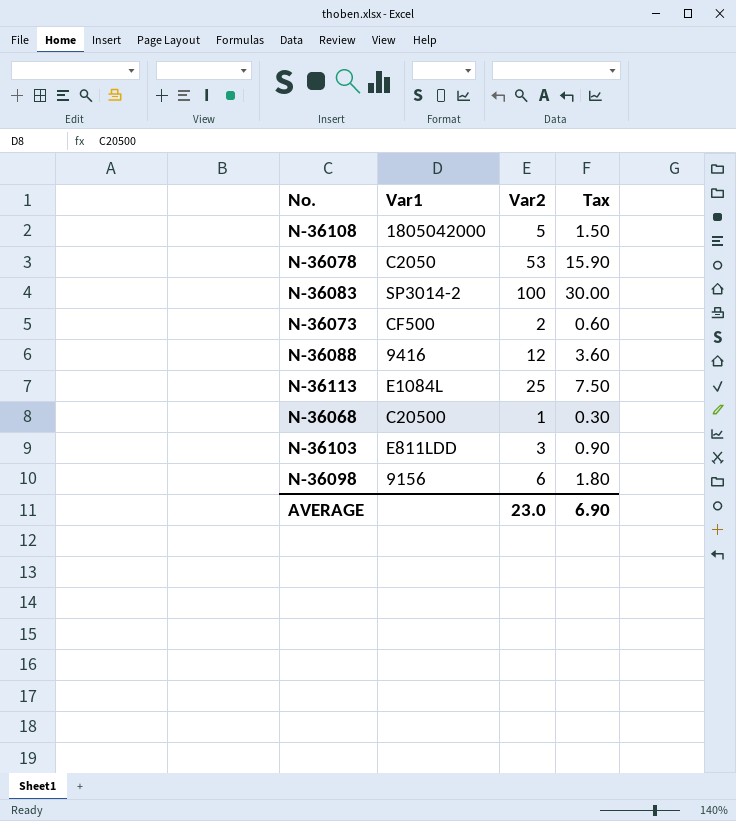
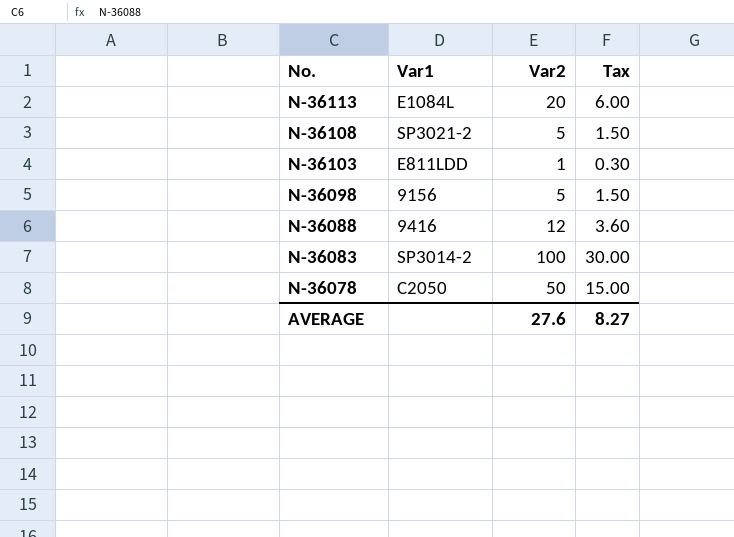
row order: none -> No. descending
row N-36073: CF500 | 2 | 0.60 -> none
row N-36068: C20500 | 1 | 0.30 -> none
N-36113 | Var2: 25 -> 20
N-36113 | Tax: 7.50 -> 6.00
N-36108 | Var1: 1805042000 -> SP3021-2
N-36103 | Var2: 3 -> 1
N-36103 | Tax: 0.90 -> 0.30
N-36098 | Var2: 6 -> 5
N-36098 | Tax: 1.80 -> 1.50
N-36078 | Var2: 53 -> 50
N-36078 | Tax: 15.90 -> 15.00
AVERAGE | Var2: 23.0 -> 27.6
AVERAGE | Tax: 6.90 -> 8.27

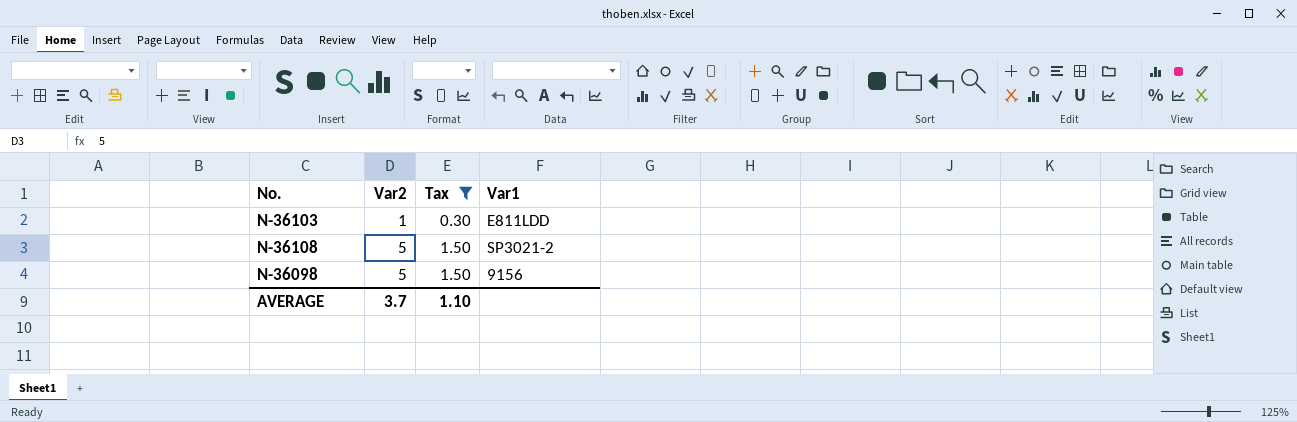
filter: none -> Tax <= 1.50
row order: No. descending -> Var2 ascending
column Var1 | position: 2 -> 4
AVERAGE | Var2: 27.6 -> 3.7
AVERAGE | Tax: 8.27 -> 1.10

